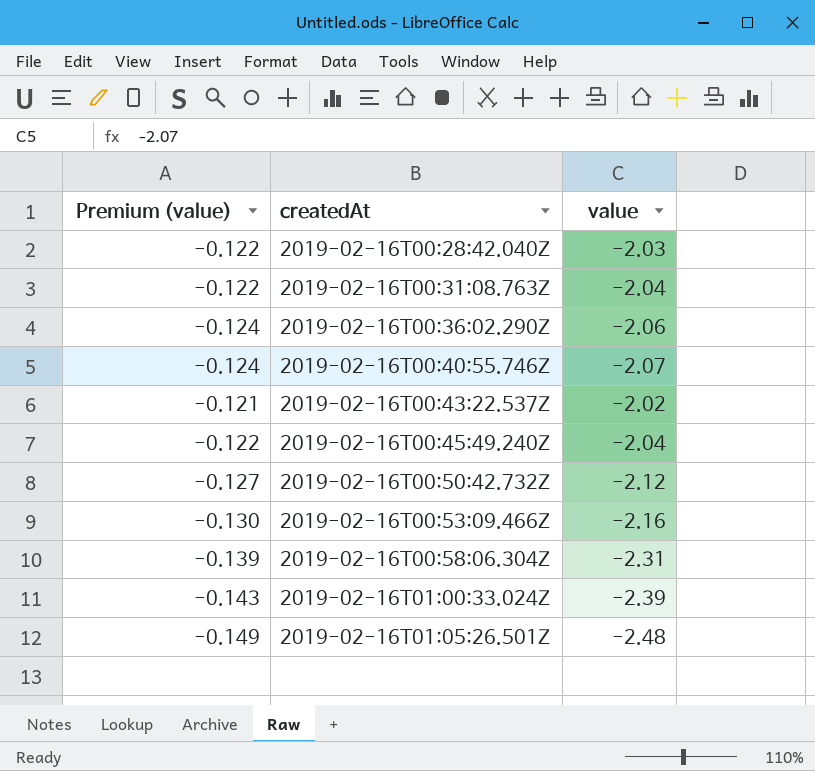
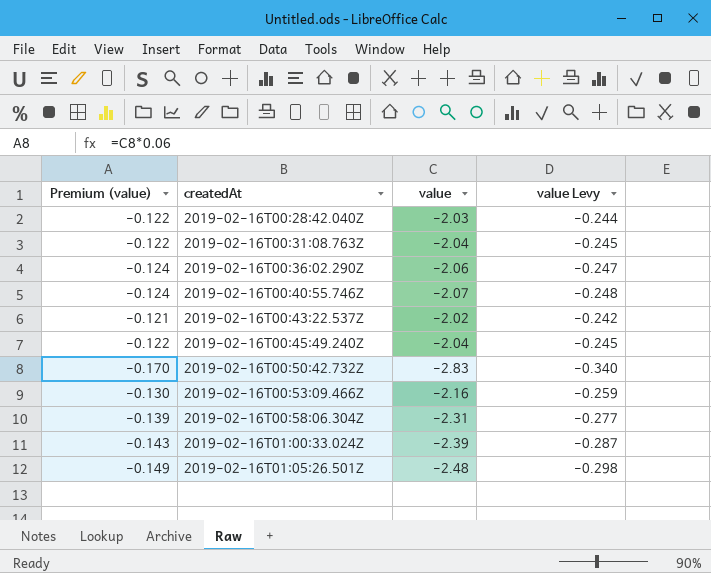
column value Levy | formula: none -> [value] * 0.12
2019-02-16T00:50:42.732Z | Premium (value): -0.127 -> -0.170
2019-02-16T00:50:42.732Z | value: -2.12 -> -2.83

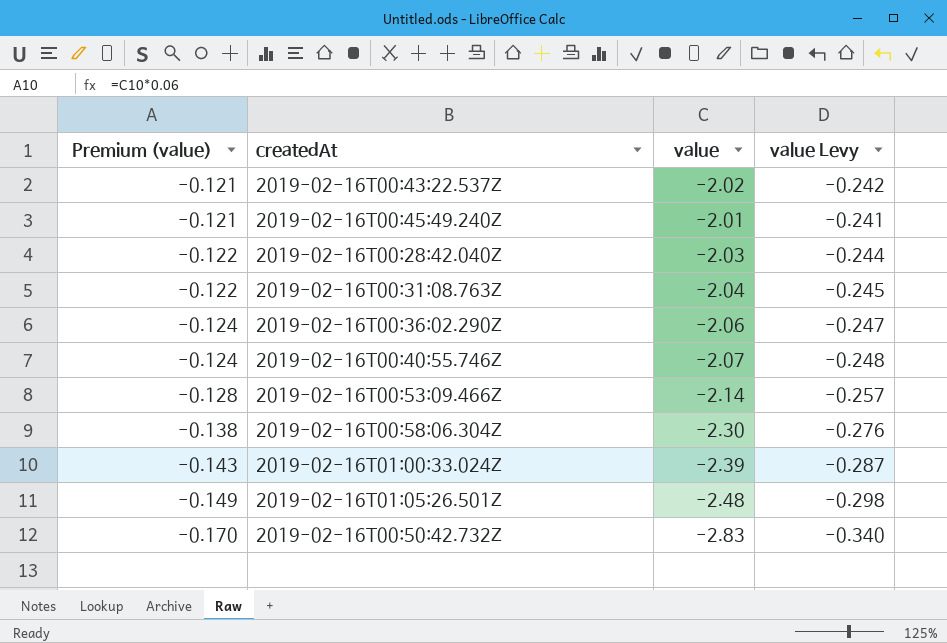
row order: createdAt ascending -> Premium (value) descending
2019-02-16T00:45:49.240Z | Premium (value): -0.122 -> -0.121
2019-02-16T00:45:49.240Z | value: -2.04 -> -2.01
2019-02-16T00:45:49.240Z | value Levy: -0.245 -> -0.241
2019-02-16T00:53:09.466Z | Premium (value): -0.130 -> -0.128
2019-02-16T00:53:09.466Z | value: -2.16 -> -2.14
2019-02-16T00:53:09.466Z | value Levy: -0.259 -> -0.257
2019-02-16T00:58:06.304Z | Premium (value): -0.139 -> -0.138
2019-02-16T00:58:06.304Z | value: -2.31 -> -2.30
2019-02-16T00:58:06.304Z | value Levy: -0.277 -> -0.276

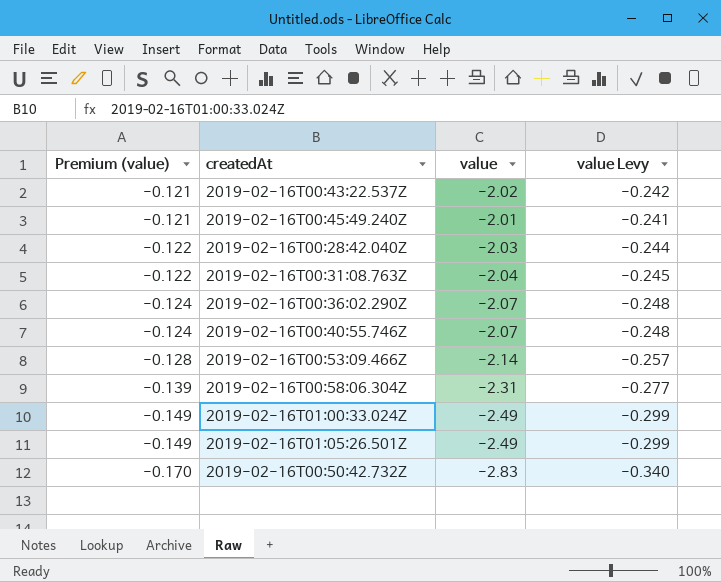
2019-02-16T00:36:02.290Z | value: -2.06 -> -2.07
2019-02-16T00:36:02.290Z | value Levy: -0.247 -> -0.248
2019-02-16T00:58:06.304Z | Premium (value): -0.138 -> -0.139
2019-02-16T00:58:06.304Z | value: -2.30 -> -2.31
2019-02-16T00:58:06.304Z | value Levy: -0.276 -> -0.277
2019-02-16T01:00:33.024Z | Premium (value): -0.143 -> -0.149
2019-02-16T01:00:33.024Z | value: -2.39 -> -2.49
2019-02-16T01:00:33.024Z | value Levy: -0.287 -> -0.299
2019-02-16T01:05:26.501Z | value: -2.48 -> -2.49
2019-02-16T01:05:26.501Z | value Levy: -0.298 -> -0.299

